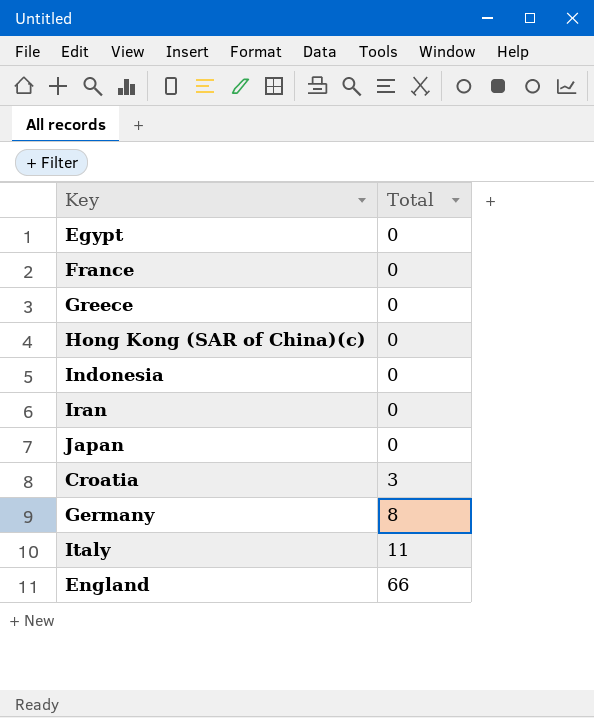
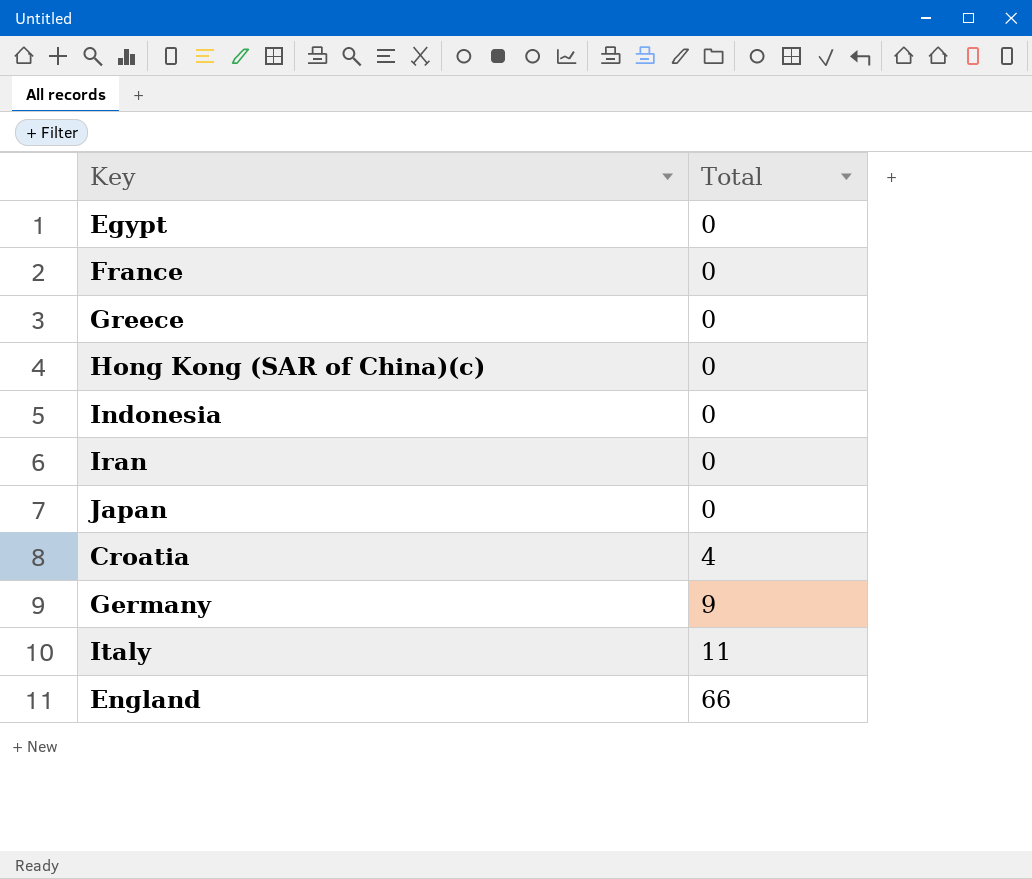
Croatia | Total: 3 -> 4
Germany | Total: 8 -> 9

